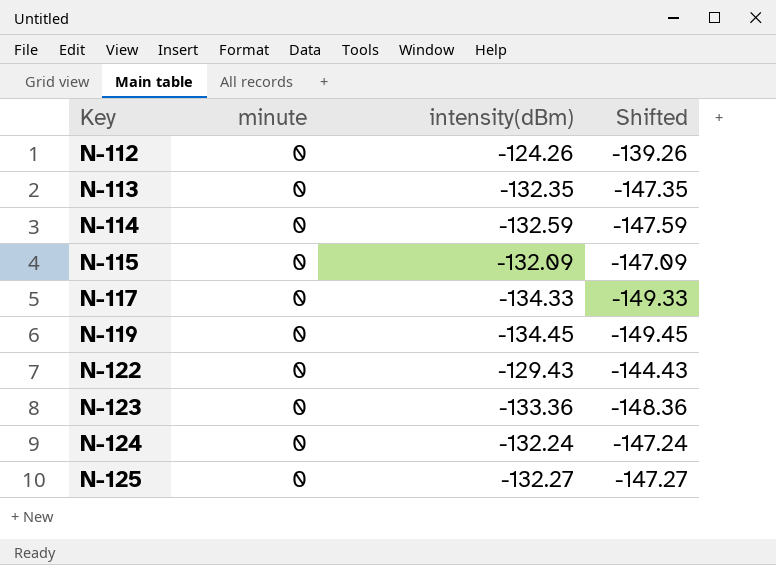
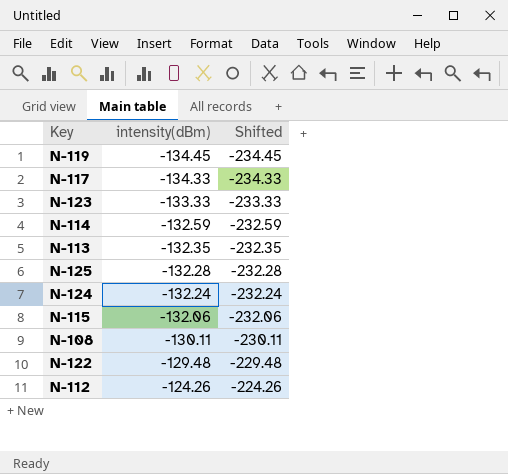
row order: Key ascending -> intensity(dBm) ascending
column minute | position: 2 -> none
column Shifted | formula: [intensity(dBm)] - 15 -> [intensity(dBm)] - 100
N-123 | intensity(dBm): -133.36 -> -133.33
N-125 | intensity(dBm): -132.27 -> -132.28
N-115 | intensity(dBm): -132.09 -> -132.06
row N-108: none -> -130.11 | -230.11
N-122 | intensity(dBm): -129.43 -> -129.48

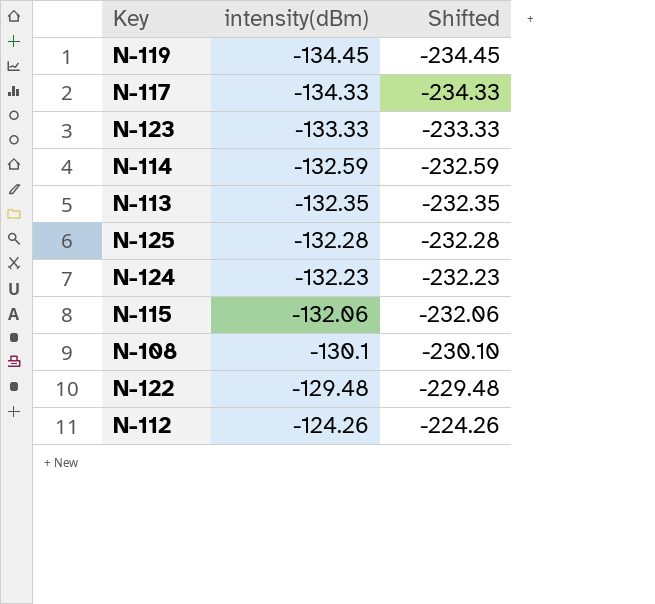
N-124 | intensity(dBm): -132.24 -> -132.23
N-124 | Shifted: -232.24 -> -232.23
N-108 | intensity(dBm): -130.11 -> -130.1
N-108 | Shifted: -230.11 -> -230.10

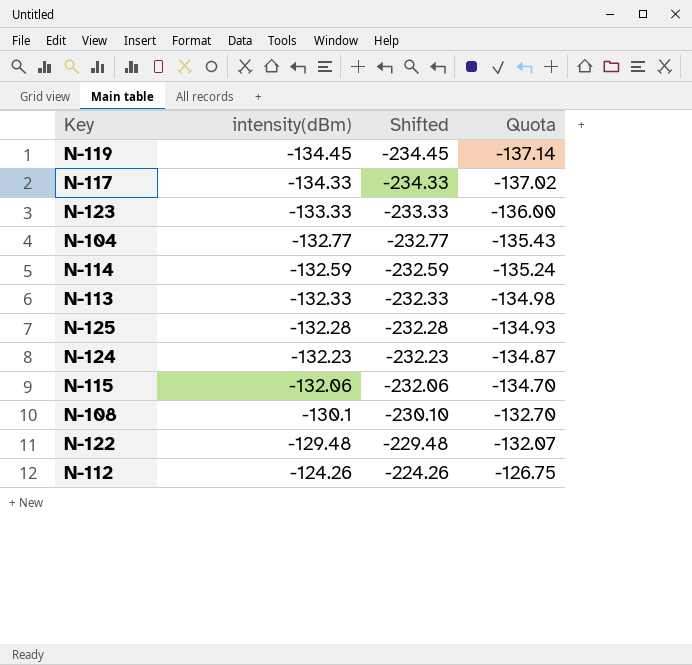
column Quota | formula: none -> [intensity(dBm)] * 1.02
row N-104: none -> -132.77 | -232.77 | -135.43
N-113 | intensity(dBm): -132.35 -> -132.33
N-113 | Shifted: -232.35 -> -232.33

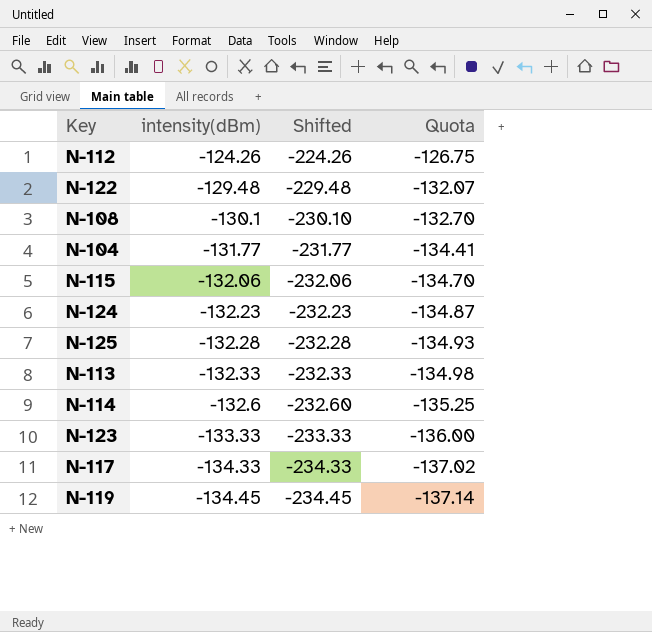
row order: intensity(dBm) ascending -> intensity(dBm) descending
N-104 | intensity(dBm): -132.77 -> -131.77
N-104 | Shifted: -232.77 -> -231.77
N-104 | Quota: -135.43 -> -134.41
N-114 | intensity(dBm): -132.59 -> -132.6
N-114 | Shifted: -232.59 -> -232.60
N-114 | Quota: -135.24 -> -135.25

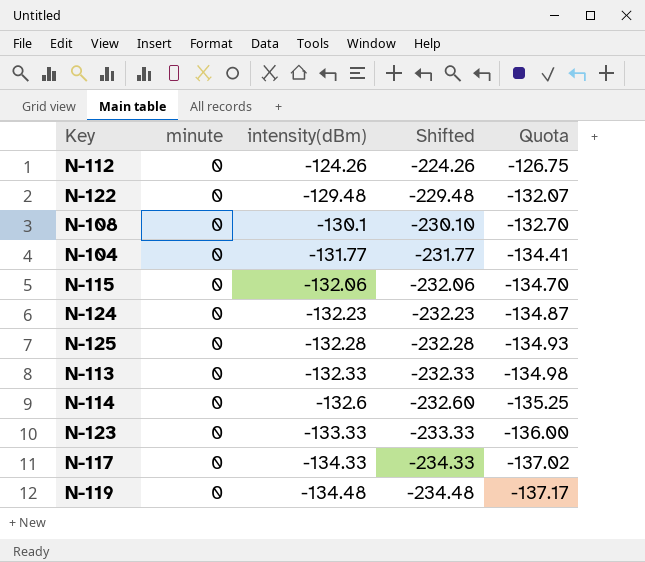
column minute | position: none -> 2
N-119 | intensity(dBm): -134.45 -> -134.48
N-119 | Shifted: -234.45 -> -234.48
N-119 | Quota: -137.14 -> -137.17

